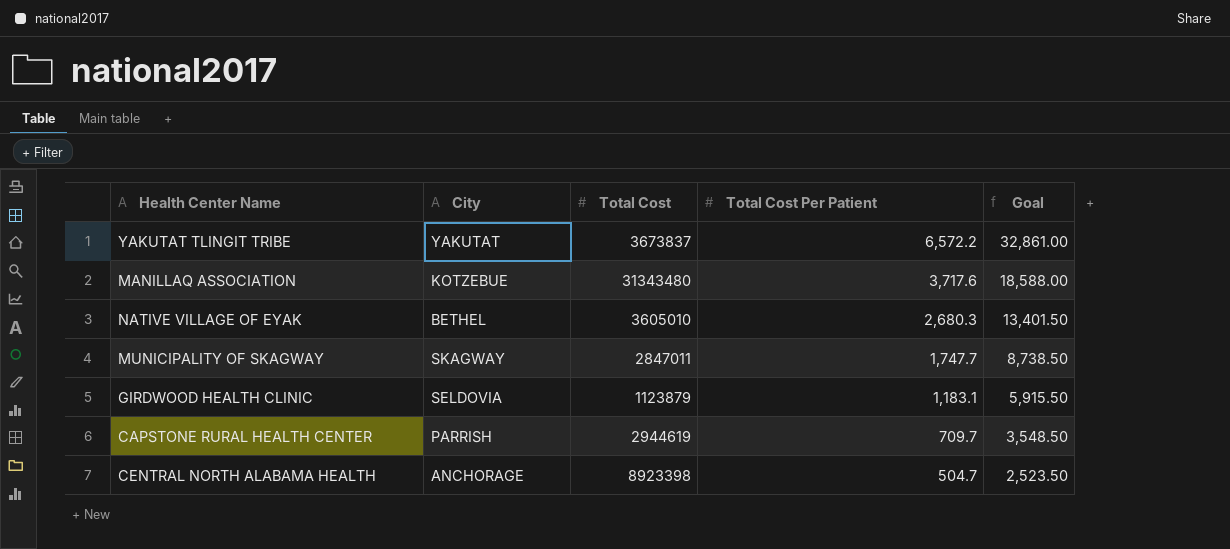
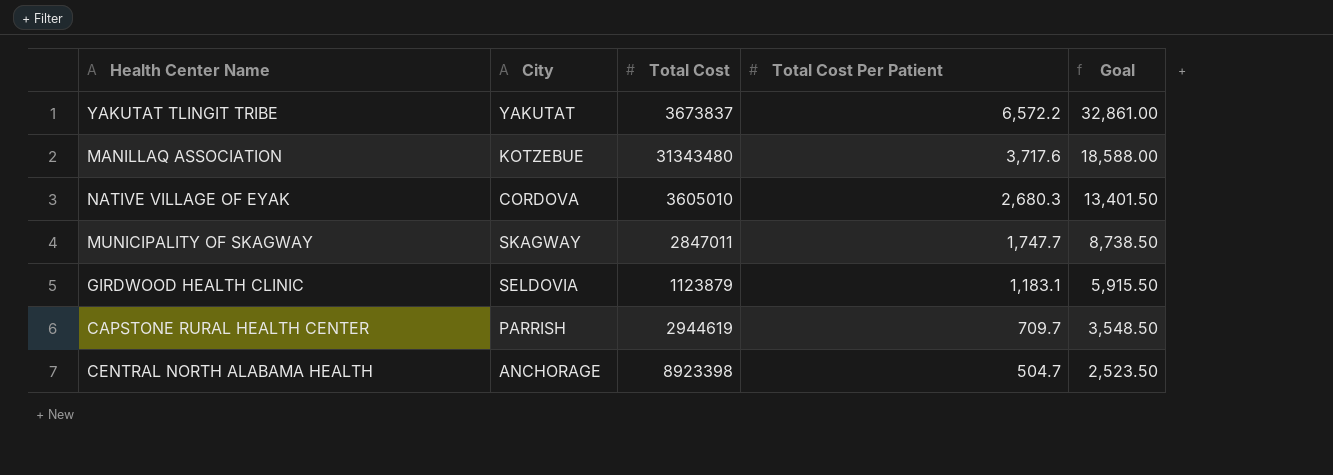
NATIVE VILLAGE OF EYAK | City: BETHEL -> CORDOVA

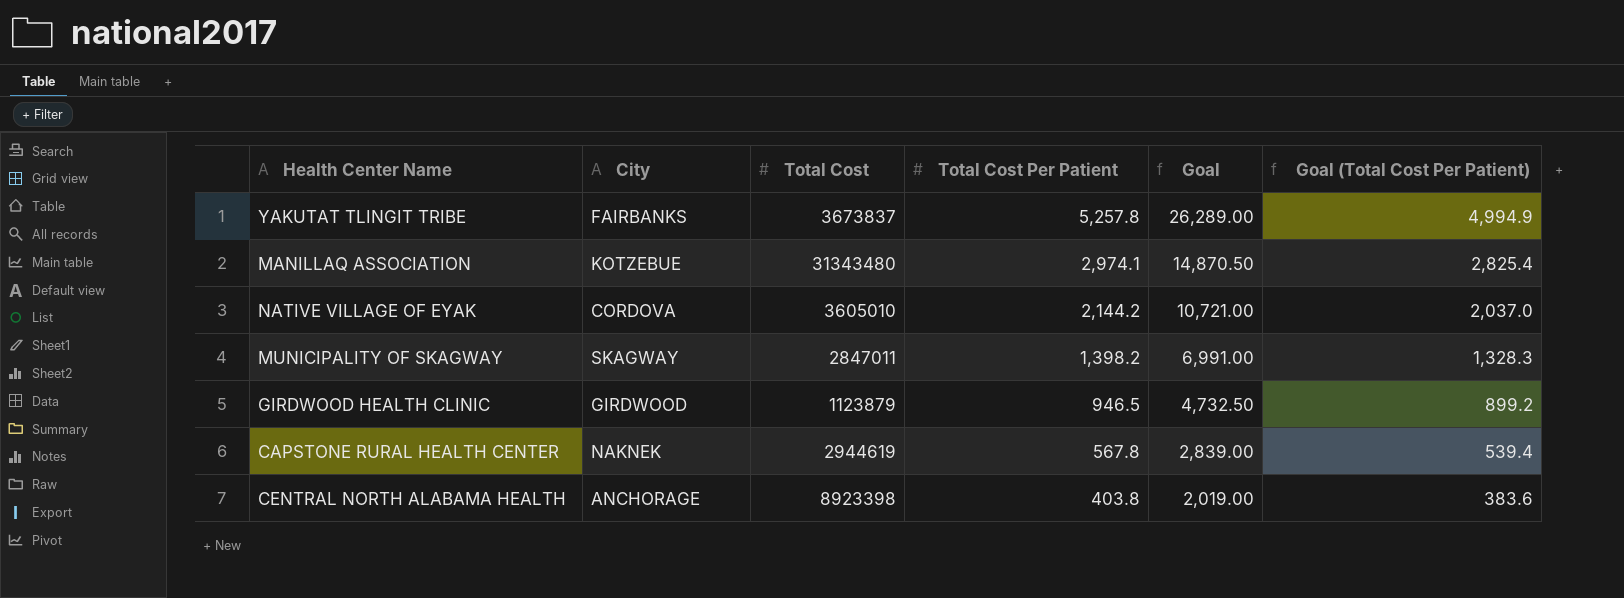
column Goal (Total Cost Per Patient) | formula: none -> [Total Cost Per Patient] * 0.95
YAKUTAT TLINGIT TRIBE | City: YAKUTAT -> FAIRBANKS
YAKUTAT TLINGIT TRIBE | Total Cost Per Patient: 6,572.2 -> 5,257.8
YAKUTAT TLINGIT TRIBE | Goal: 32,861.00 -> 26,289.00
MANILLAQ ASSOCIATION | Total Cost Per Patient: 3,717.6 -> 2,974.1
MANILLAQ ASSOCIATION | Goal: 18,588.00 -> 14,870.50
NATIVE VILLAGE OF EYAK | Total Cost Per Patient: 2,680.3 -> 2,144.2
NATIVE VILLAGE OF EYAK | Goal: 13,401.50 -> 10,721.00
MUNICIPALITY OF SKAGWAY | Total Cost Per Patient: 1,747.7 -> 1,398.2
MUNICIPALITY OF SKAGWAY | Goal: 8,738.50 -> 6,991.00
GIRDWOOD HEALTH CLINIC | City: SELDOVIA -> GIRDWOOD
GIRDWOOD HEALTH CLINIC | Total Cost Per Patient: 1,183.1 -> 946.5
GIRDWOOD HEALTH CLINIC | Goal: 5,915.50 -> 4,732.50
CAPSTONE RURAL HEALTH CENTER | City: PARRISH -> NAKNEK
CAPSTONE RURAL HEALTH CENTER | Total Cost Per Patient: 709.7 -> 567.8
CAPSTONE RURAL HEALTH CENTER | Goal: 3,548.50 -> 2,839.00
CENTRAL NORTH ALABAMA HEALTH | Total Cost Per Patient: 504.7 -> 403.8
CENTRAL NORTH ALABAMA HEALTH | Goal: 2,523.50 -> 2,019.00

